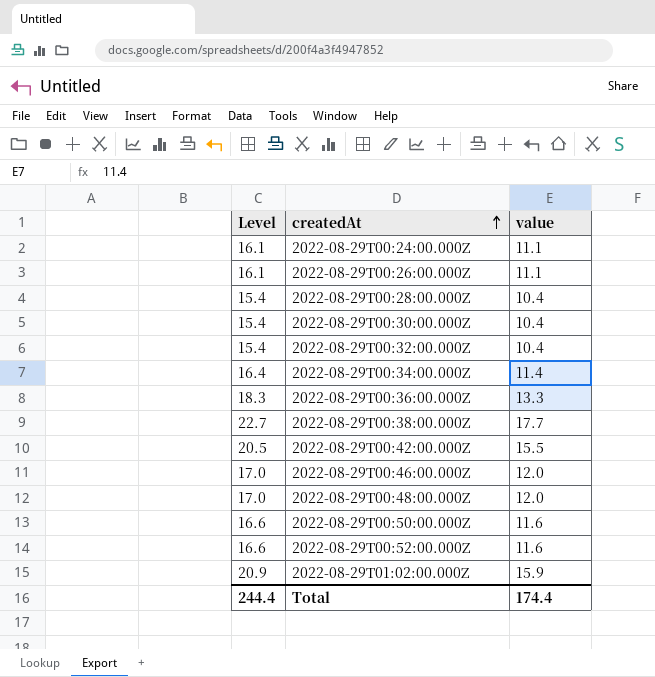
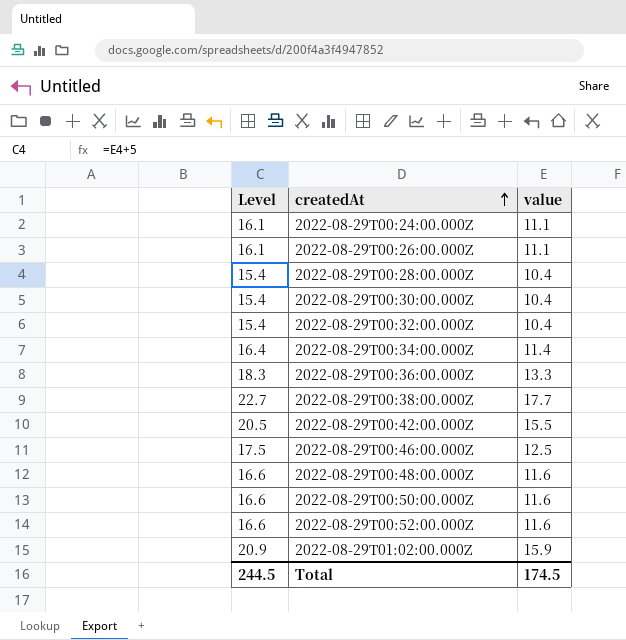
2022-08-29T00:46:00.000Z | Level: 17.0 -> 17.5
2022-08-29T00:46:00.000Z | value: 12.0 -> 12.5
2022-08-29T00:48:00.000Z | Level: 17.0 -> 16.6
2022-08-29T00:48:00.000Z | value: 12.0 -> 11.6
Total | Level: 244.4 -> 244.5
Total | value: 174.4 -> 174.5

